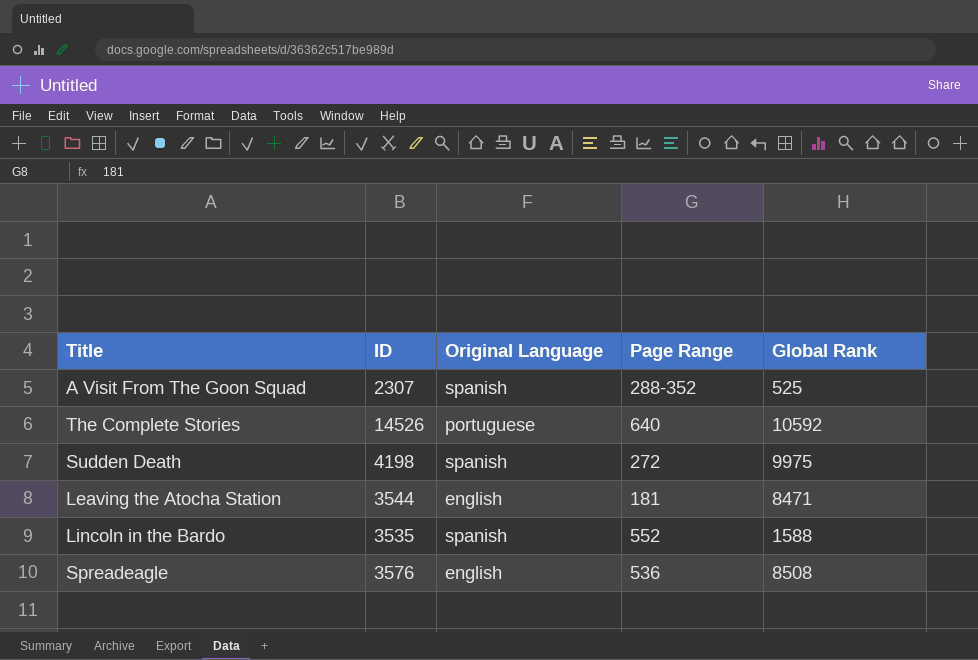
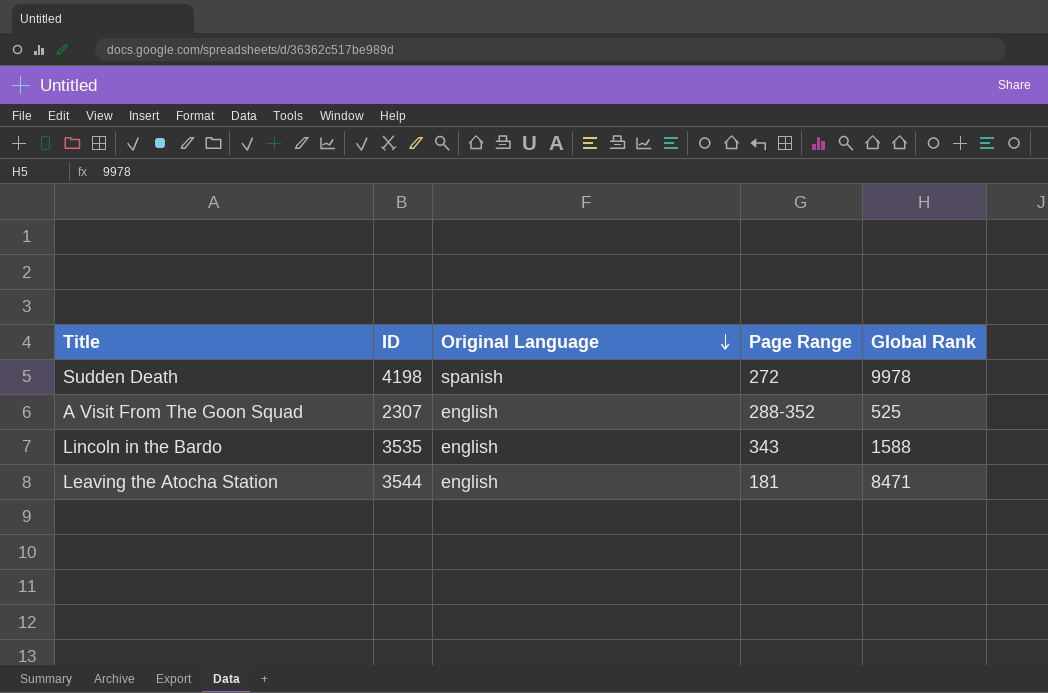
row order: none -> Original Language descending
row The Complete Stories: 14526 | portuguese | 640 | 10592 -> none
row Spreadeagle: 3576 | english | 536 | 8508 -> none
Sudden Death | Global Rank: 9975 -> 9978
A Visit From The Goon Squad | Original Language: spanish -> english
Lincoln in the Bardo | Original Language: spanish -> english
Lincoln in the Bardo | Page Range: 552 -> 343

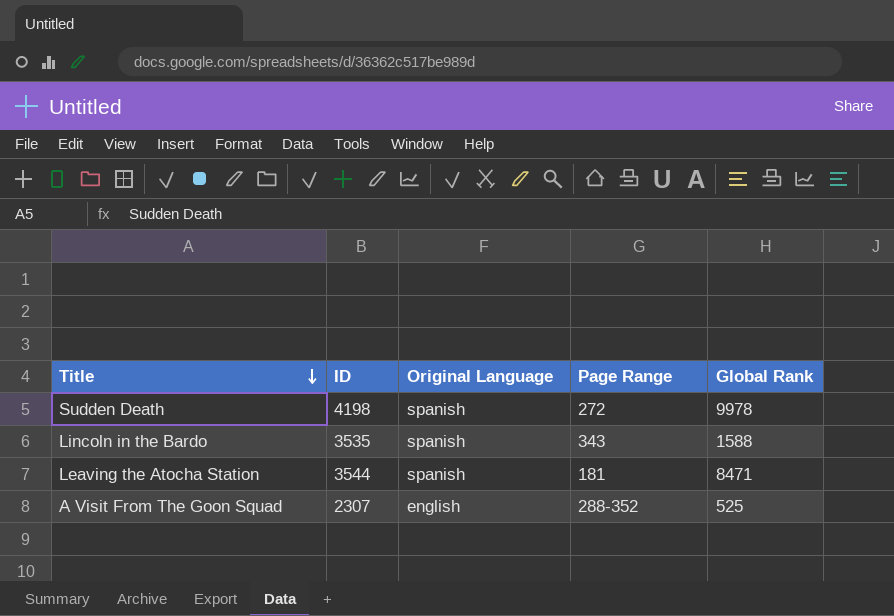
row order: Original Language descending -> Title descending
Lincoln in the Bardo | Original Language: english -> spanish
Leaving the Atocha Station | Original Language: english -> spanish

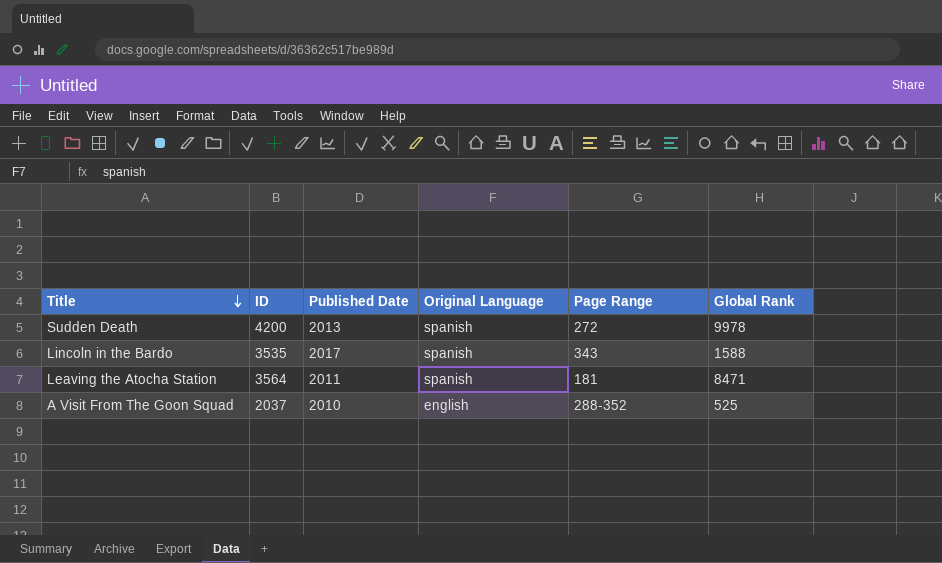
column Published Date | position: none -> 3
Sudden Death | ID: 4198 -> 4200
Leaving the Atocha Station | ID: 3544 -> 3564
A Visit From The Goon Squad | ID: 2307 -> 2037

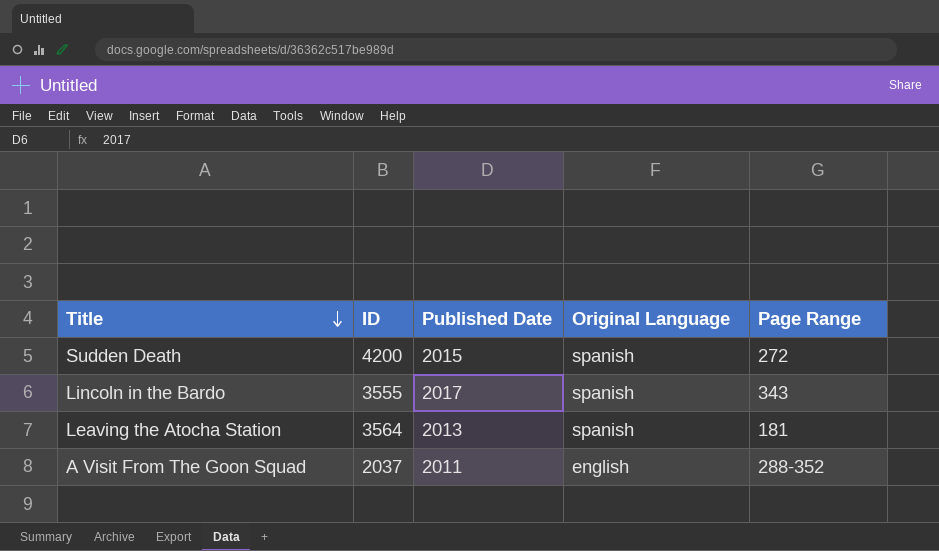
column Global Rank | position: 6 -> none
Sudden Death | Published Date: 2013 -> 2015
Lincoln in the Bardo | ID: 3535 -> 3555
Leaving the Atocha Station | Published Date: 2011 -> 2013
A Visit From The Goon Squad | Published Date: 2010 -> 2011

